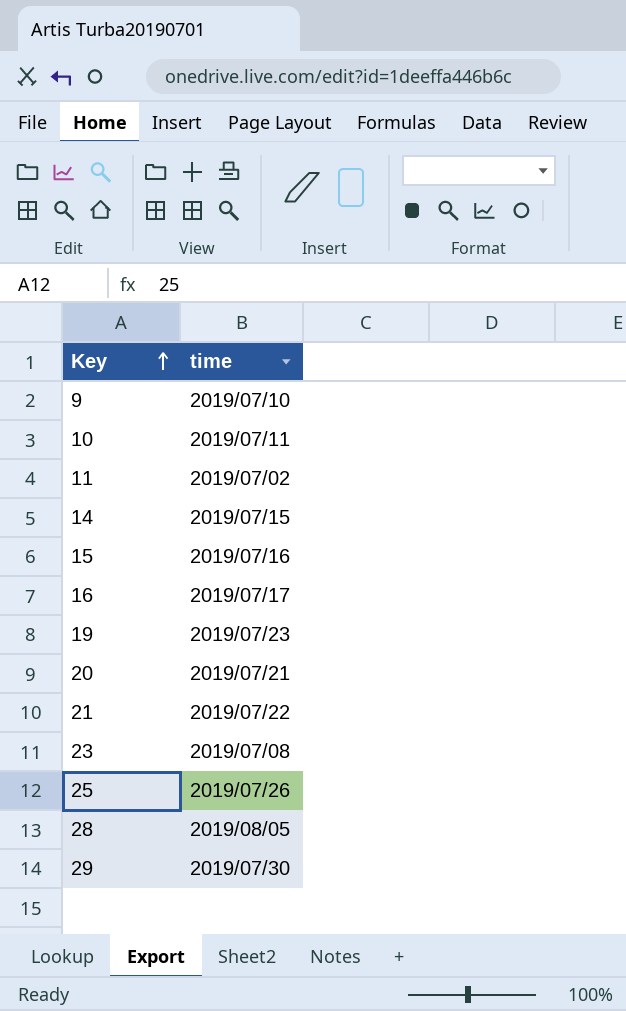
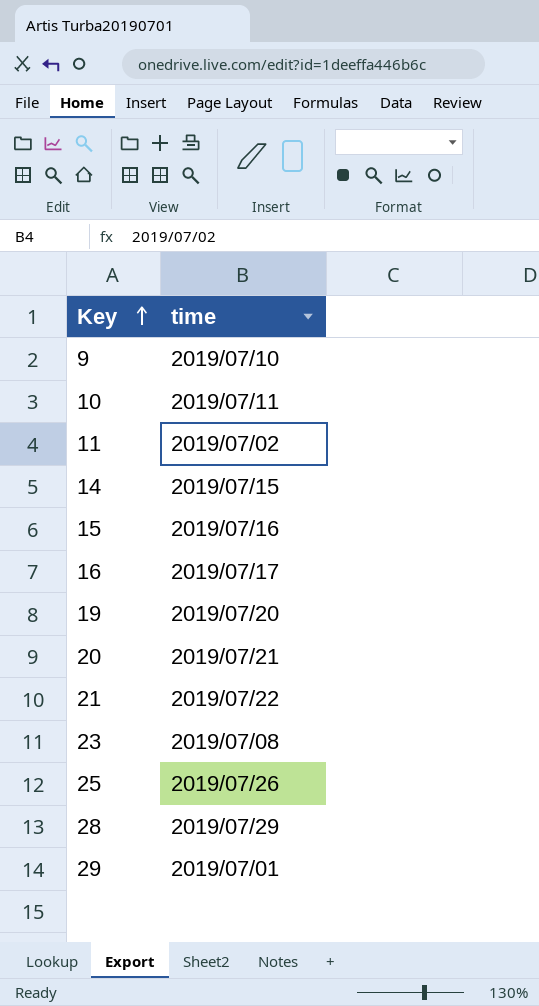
19 | time: 2019/07/23 -> 2019/07/20
28 | time: 2019/08/05 -> 2019/07/29
29 | time: 2019/07/30 -> 2019/07/01

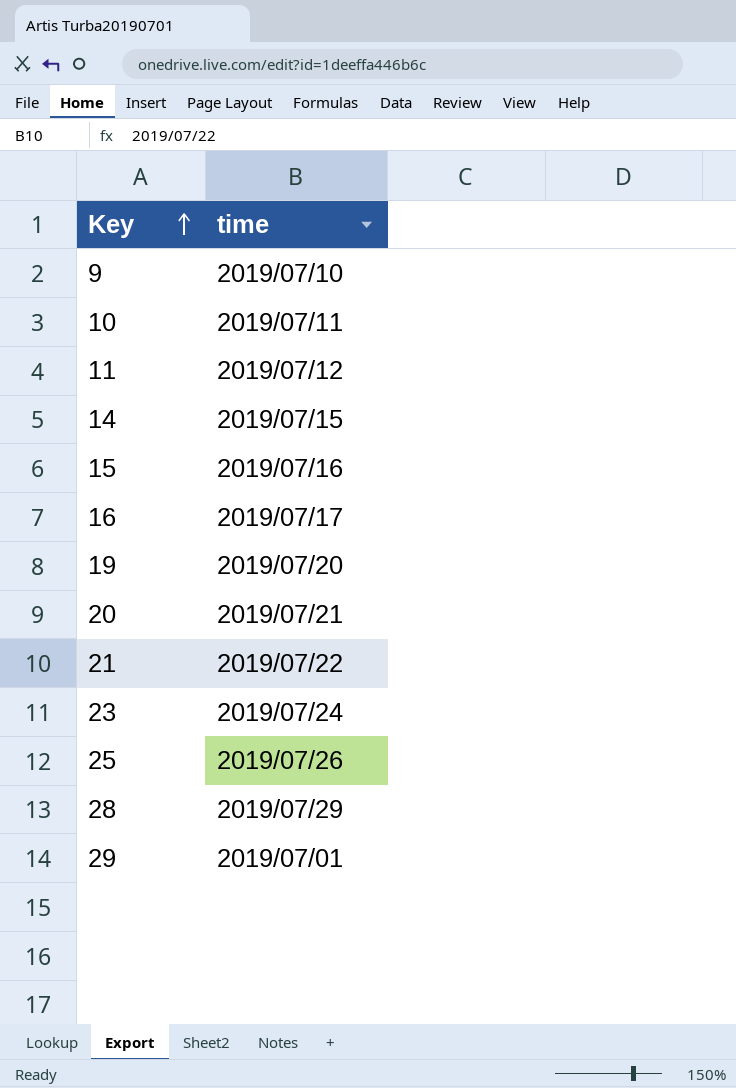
11 | time: 2019/07/02 -> 2019/07/12
23 | time: 2019/07/08 -> 2019/07/24

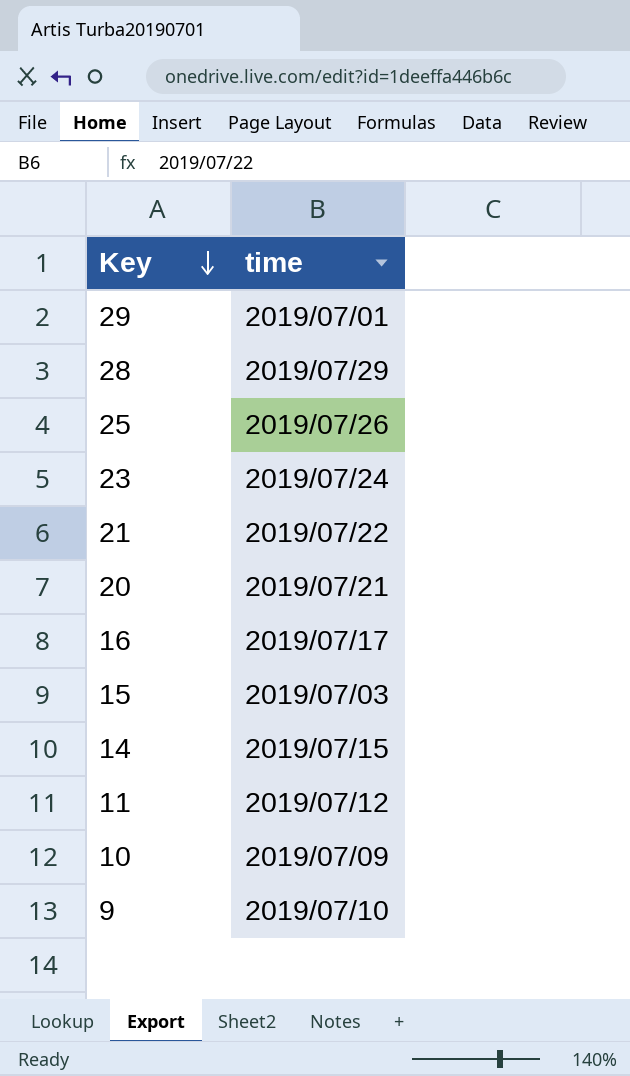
row order: Key ascending -> Key descending
row 19: 2019/07/20 -> none
15 | time: 2019/07/16 -> 2019/07/03
10 | time: 2019/07/11 -> 2019/07/09

